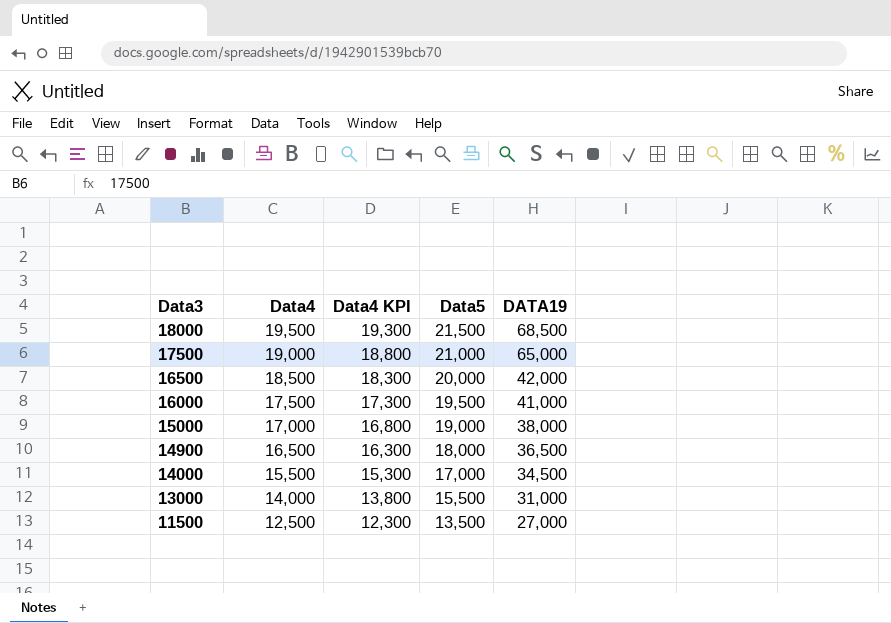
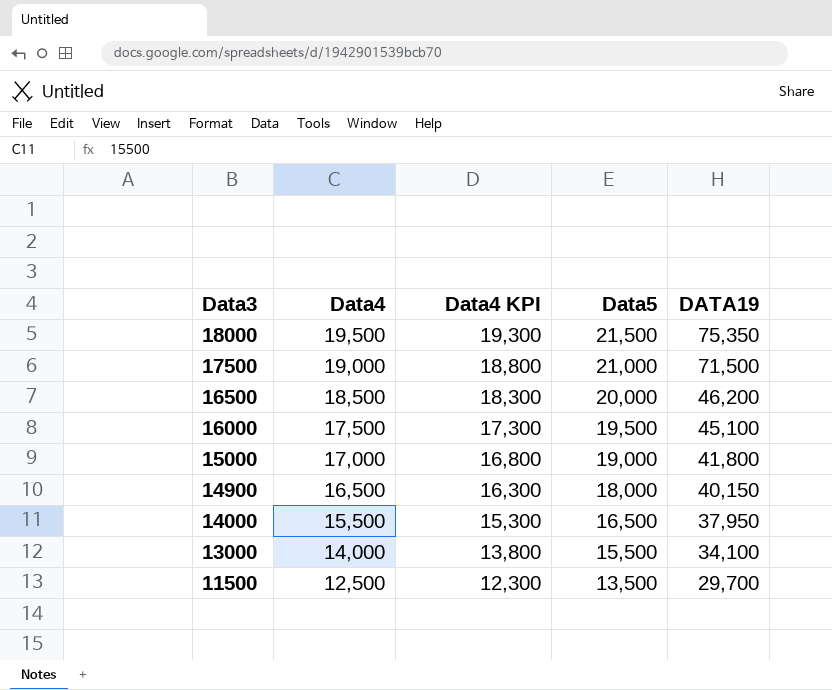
18000 | DATA19: 68,500 -> 75,350
17500 | DATA19: 65,000 -> 71,500
16500 | DATA19: 42,000 -> 46,200
16000 | DATA19: 41,000 -> 45,100
15000 | DATA19: 38,000 -> 41,800
14900 | DATA19: 36,500 -> 40,150
14000 | Data5: 17,000 -> 16,500
14000 | DATA19: 34,500 -> 37,950
13000 | DATA19: 31,000 -> 34,100
11500 | DATA19: 27,000 -> 29,700

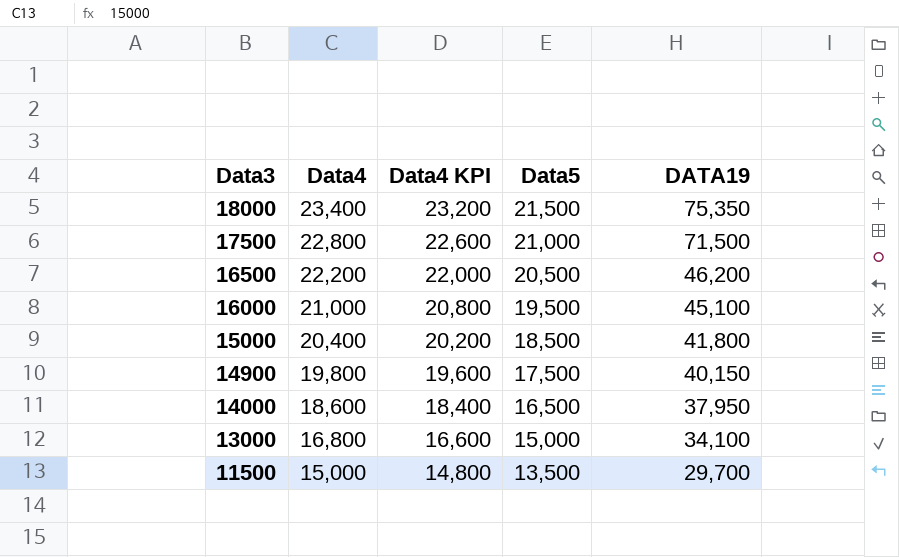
18000 | Data4: 19,500 -> 23,400
18000 | Data4 KPI: 19,300 -> 23,200
17500 | Data4: 19,000 -> 22,800
17500 | Data4 KPI: 18,800 -> 22,600
16500 | Data4: 18,500 -> 22,200
16500 | Data4 KPI: 18,300 -> 22,000
16500 | Data5: 20,000 -> 20,500
16000 | Data4: 17,500 -> 21,000
16000 | Data4 KPI: 17,300 -> 20,800
15000 | Data4: 17,000 -> 20,400
15000 | Data4 KPI: 16,800 -> 20,200
15000 | Data5: 19,000 -> 18,500
14900 | Data4: 16,500 -> 19,800
14900 | Data4 KPI: 16,300 -> 19,600
14900 | Data5: 18,000 -> 17,500
14000 | Data4: 15,500 -> 18,600
14000 | Data4 KPI: 15,300 -> 18,400
13000 | Data4: 14,000 -> 16,800
13000 | Data4 KPI: 13,800 -> 16,600
13000 | Data5: 15,500 -> 15,000
11500 | Data4: 12,500 -> 15,000
11500 | Data4 KPI: 12,300 -> 14,800

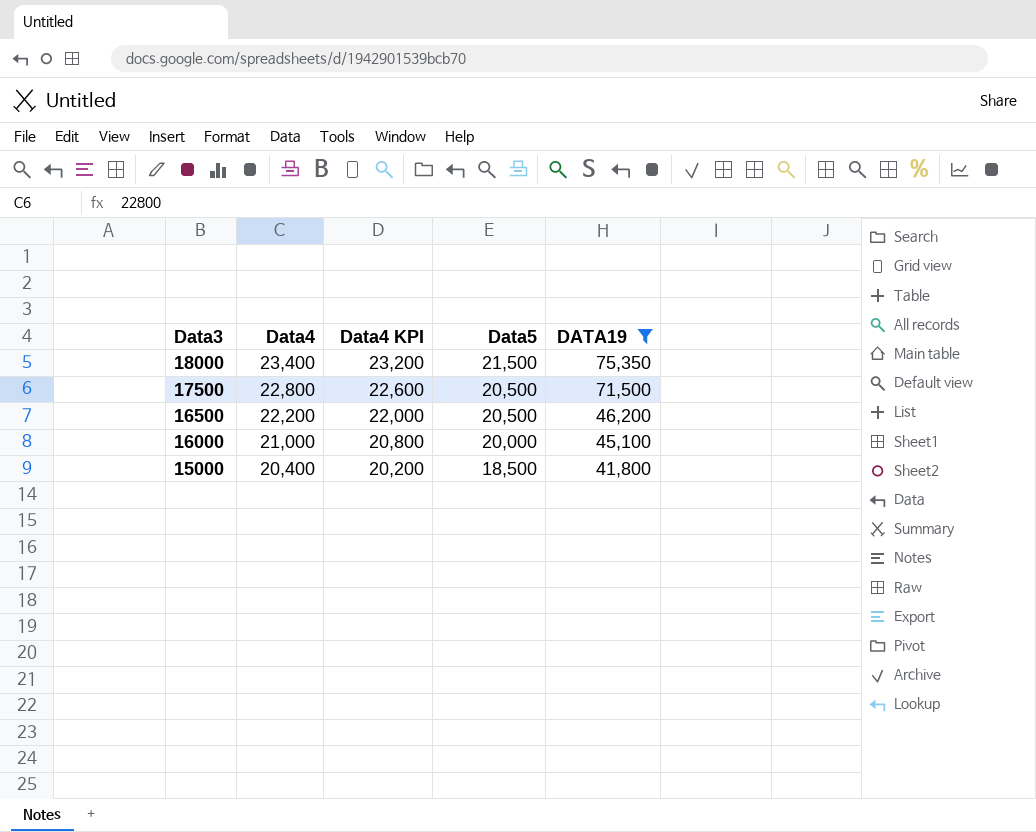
filter: none -> DATA19 >= 41,800
17500 | Data5: 21,000 -> 20,500
16000 | Data5: 19,500 -> 20,000

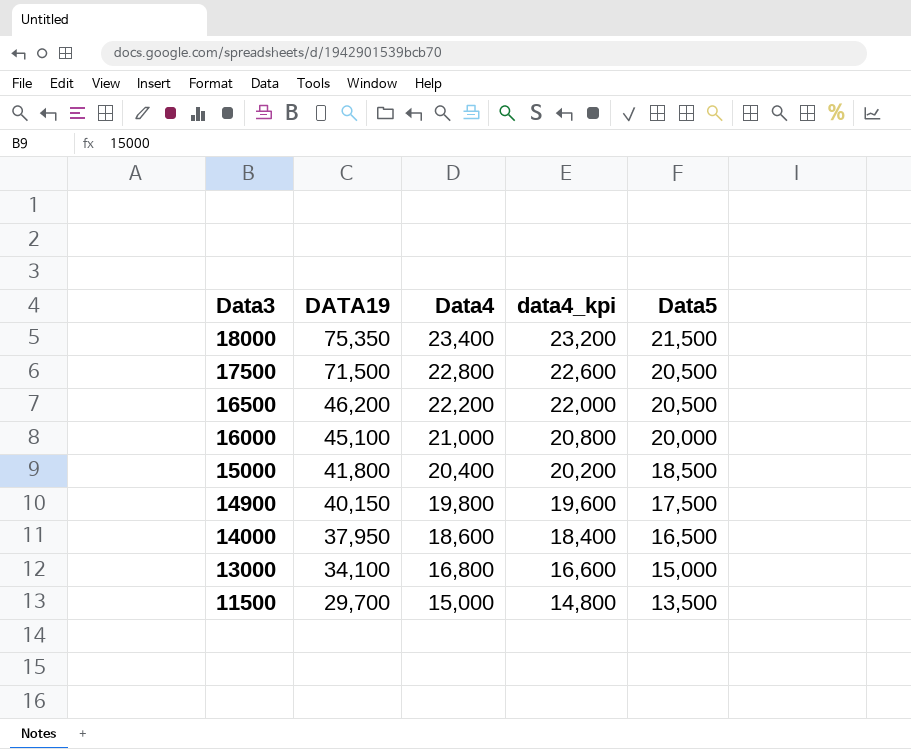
filter: DATA19 >= 41,800 -> none
column DATA19 | position: 5 -> 2
column name: Data4 KPI -> data4_kpi

